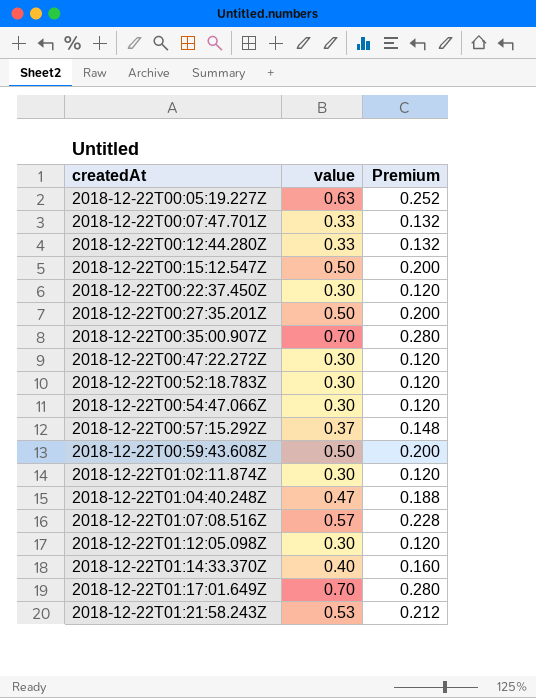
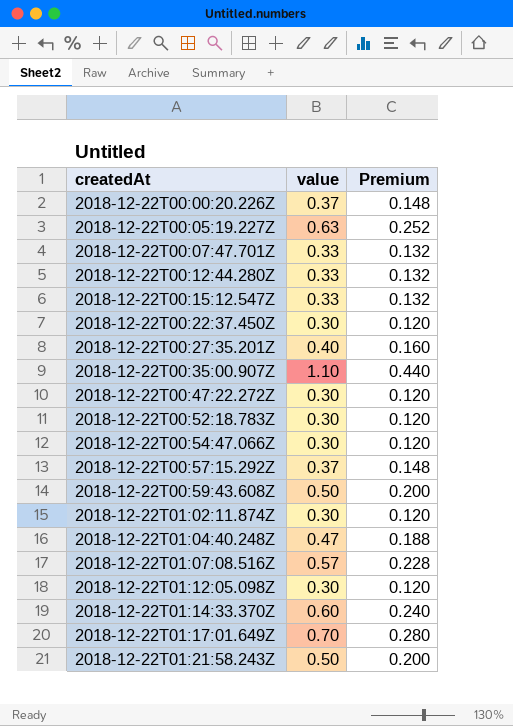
row 2018-12-22T00:00:20.226Z: none -> 0.37 | 0.148
2018-12-22T00:15:12.547Z | value: 0.50 -> 0.33
2018-12-22T00:15:12.547Z | Premium: 0.200 -> 0.132
2018-12-22T00:27:35.201Z | value: 0.50 -> 0.40
2018-12-22T00:27:35.201Z | Premium: 0.200 -> 0.160
2018-12-22T00:35:00.907Z | value: 0.70 -> 1.10
2018-12-22T00:35:00.907Z | Premium: 0.280 -> 0.440
2018-12-22T01:14:33.370Z | value: 0.40 -> 0.60
2018-12-22T01:14:33.370Z | Premium: 0.160 -> 0.240
2018-12-22T01:21:58.243Z | value: 0.53 -> 0.50
2018-12-22T01:21:58.243Z | Premium: 0.212 -> 0.200

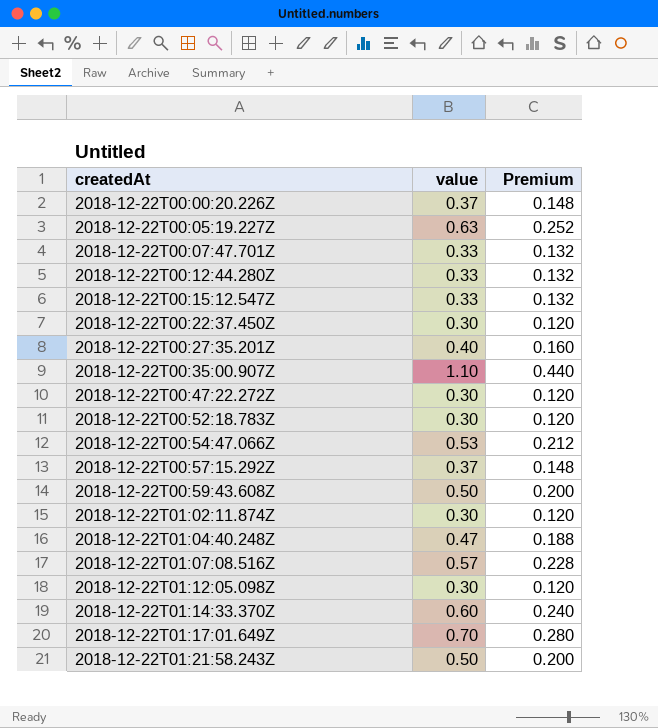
2018-12-22T00:54:47.066Z | value: 0.30 -> 0.53
2018-12-22T00:54:47.066Z | Premium: 0.120 -> 0.212

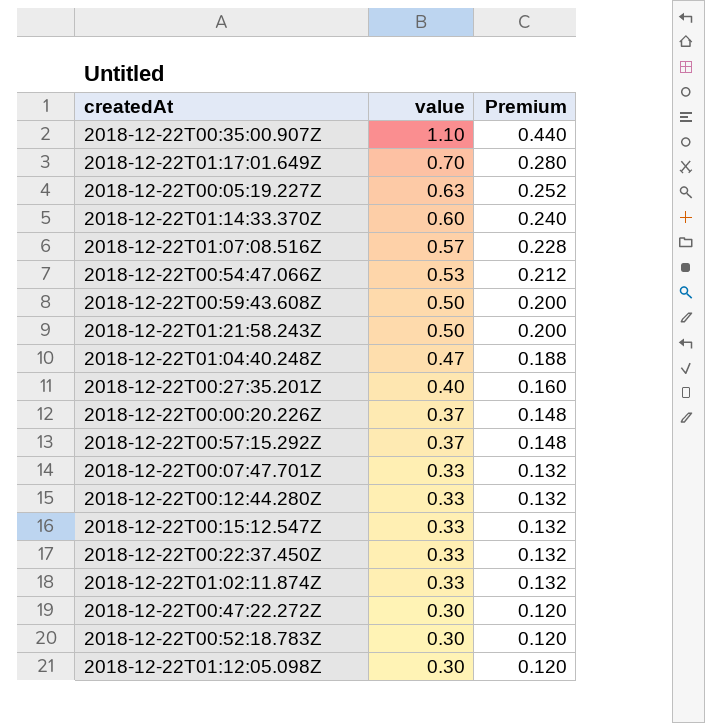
row order: createdAt ascending -> value descending
2018-12-22T00:22:37.450Z | value: 0.30 -> 0.33
2018-12-22T00:22:37.450Z | Premium: 0.120 -> 0.132
2018-12-22T01:02:11.874Z | value: 0.30 -> 0.33
2018-12-22T01:02:11.874Z | Premium: 0.120 -> 0.132

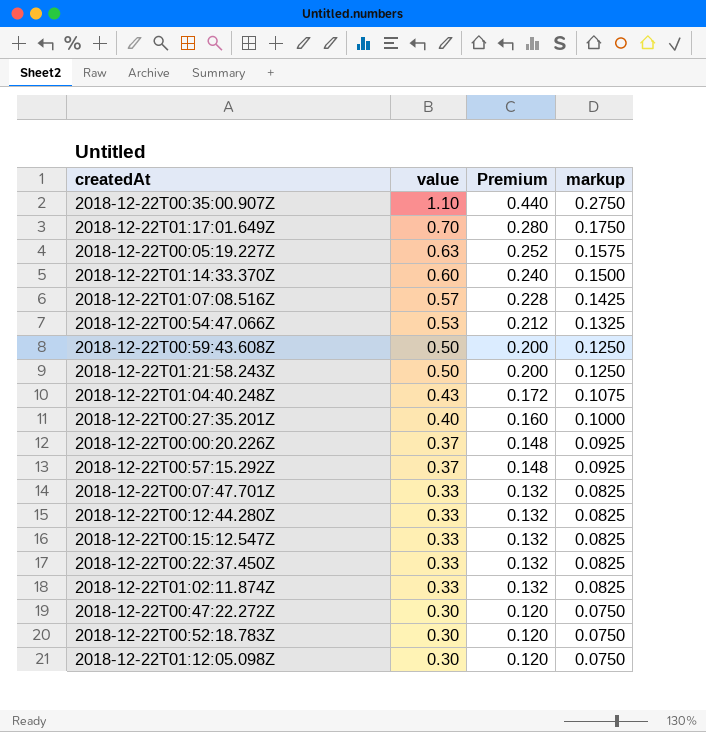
column markup | formula: none -> [value] * 0.25
2018-12-22T01:04:40.248Z | value: 0.47 -> 0.43
2018-12-22T01:04:40.248Z | Premium: 0.188 -> 0.172

